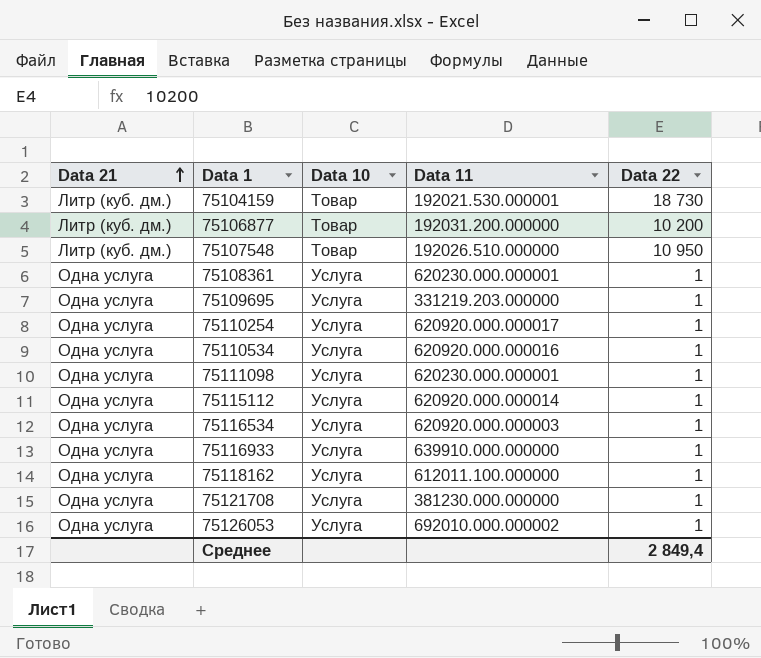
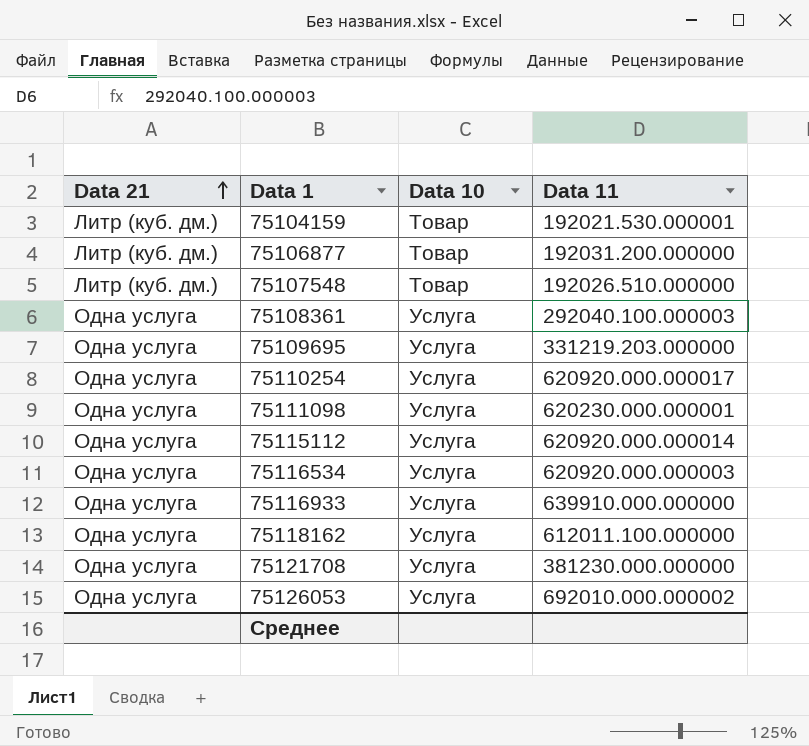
column Data 22 | position: 5 -> none
row 75110534: Одна услуга | Услуга | 620920.000.000016 | 1 -> none
75108361 | Data 11: 620230.000.000001 -> 292040.100.000003

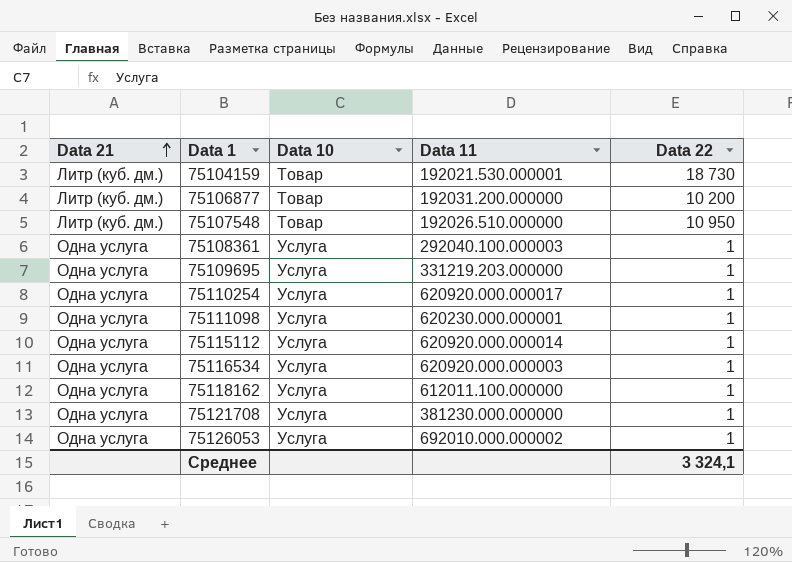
column Data 22 | position: none -> 5
row 75116933: Одна услуга | Услуга | 639910.000.000000 -> none

